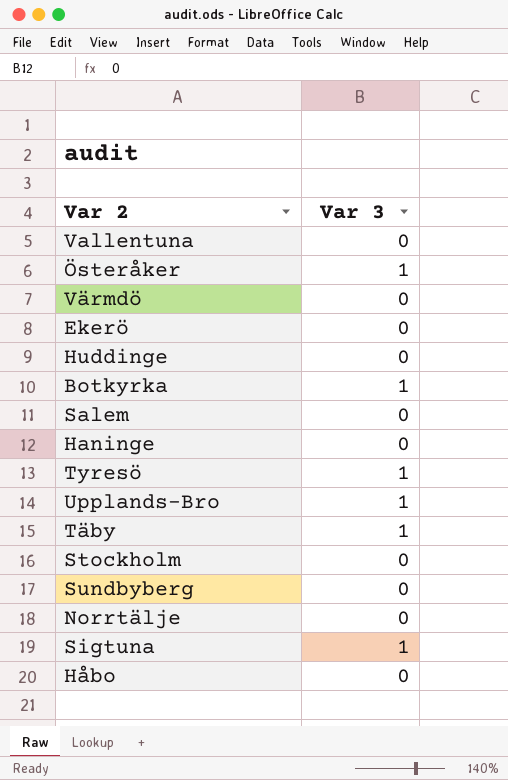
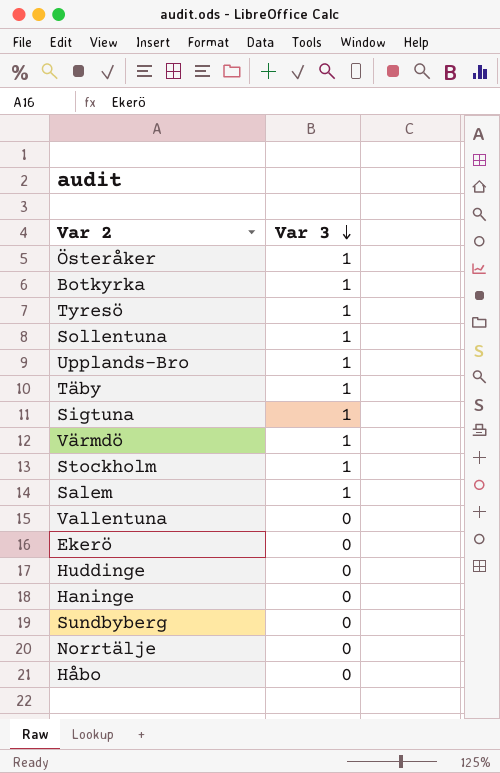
row order: none -> Var 3 descending
row Sollentuna: none -> 1
Värmdö | Var 3: 0 -> 1
Stockholm | Var 3: 0 -> 1
Salem | Var 3: 0 -> 1

